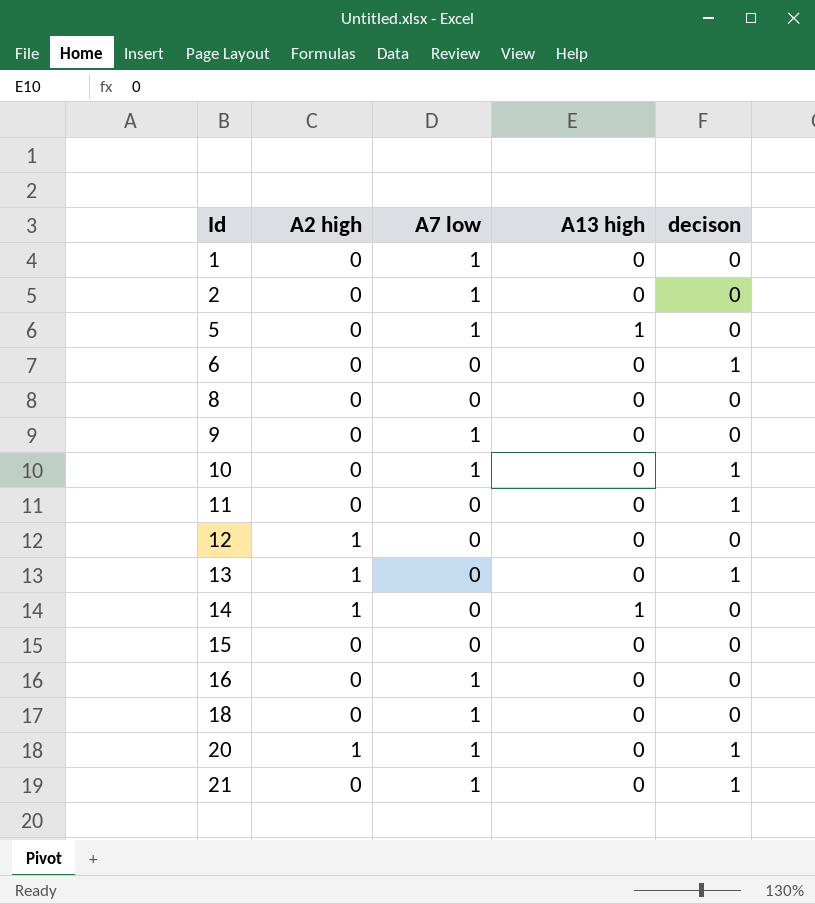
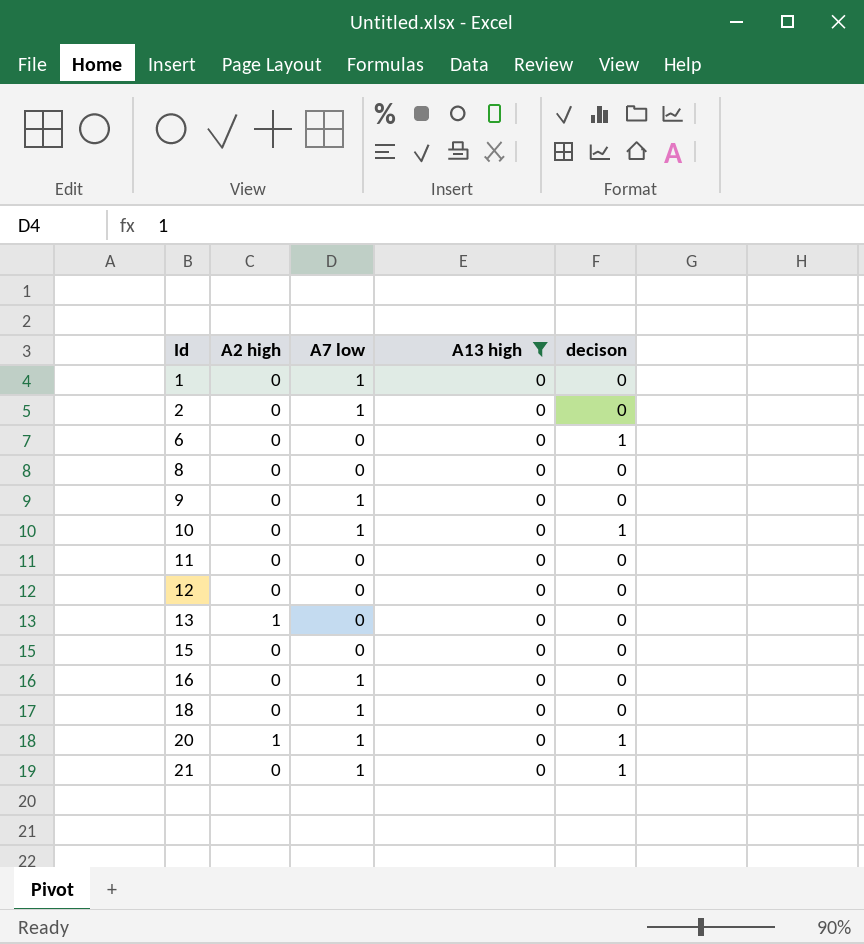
filter: none -> A13 high = 0
11 | decison: 1 -> 0
12 | A2 high: 1 -> 0
13 | decison: 1 -> 0

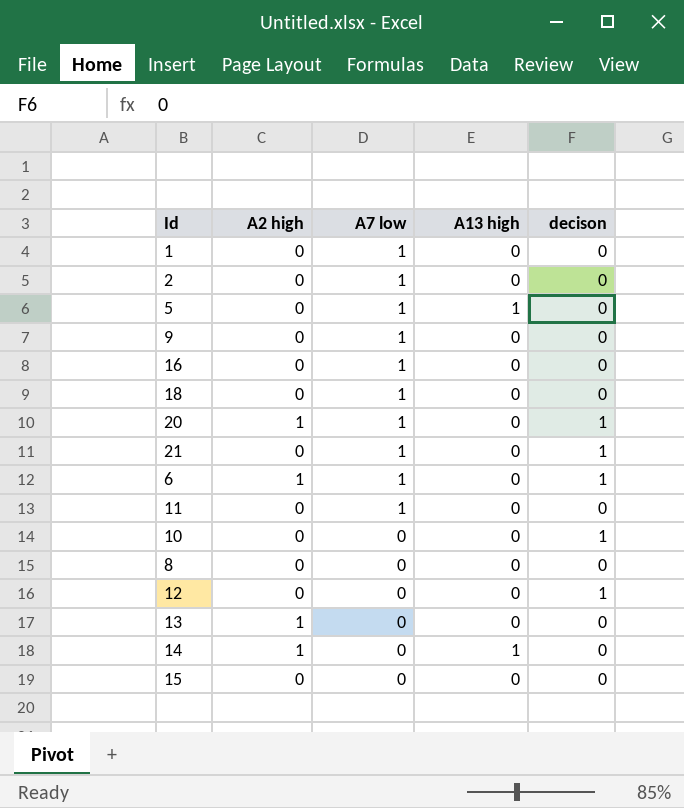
filter: A13 high = 0 -> none
row order: Id ascending -> A7 low descending
6 | A2 high: 0 -> 1
6 | A7 low: 0 -> 1
11 | A7 low: 0 -> 1
10 | A7 low: 1 -> 0
12 | decison: 0 -> 1

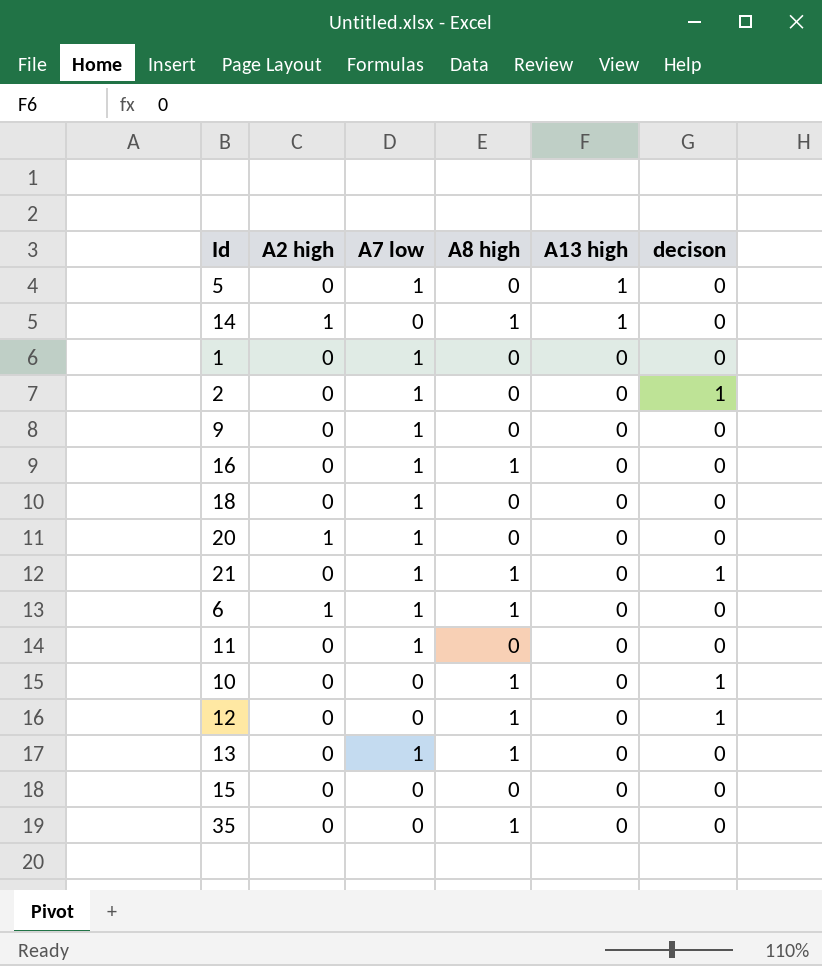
row order: A7 low descending -> A13 high descending
column A8 high | position: none -> 4
row 8: 0 | 0 | 0 | 0 -> none
2 | decison: 0 -> 1
20 | decison: 1 -> 0
6 | decison: 1 -> 0
13 | A2 high: 1 -> 0
13 | A7 low: 0 -> 1
row 35: none -> 0 | 0 | 1 | 0 | 0

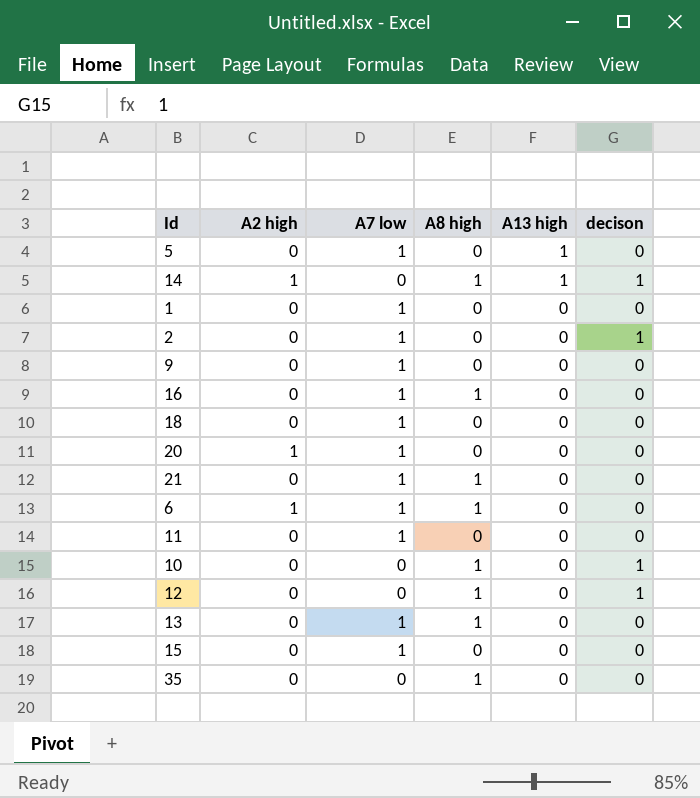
14 | decison: 0 -> 1
21 | decison: 1 -> 0
15 | A7 low: 0 -> 1

